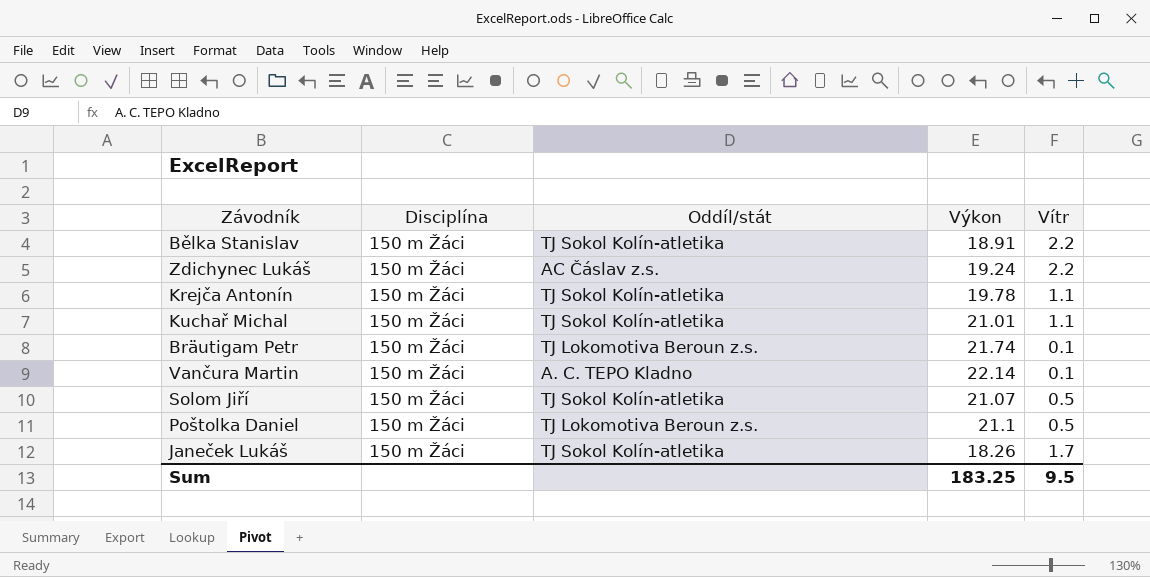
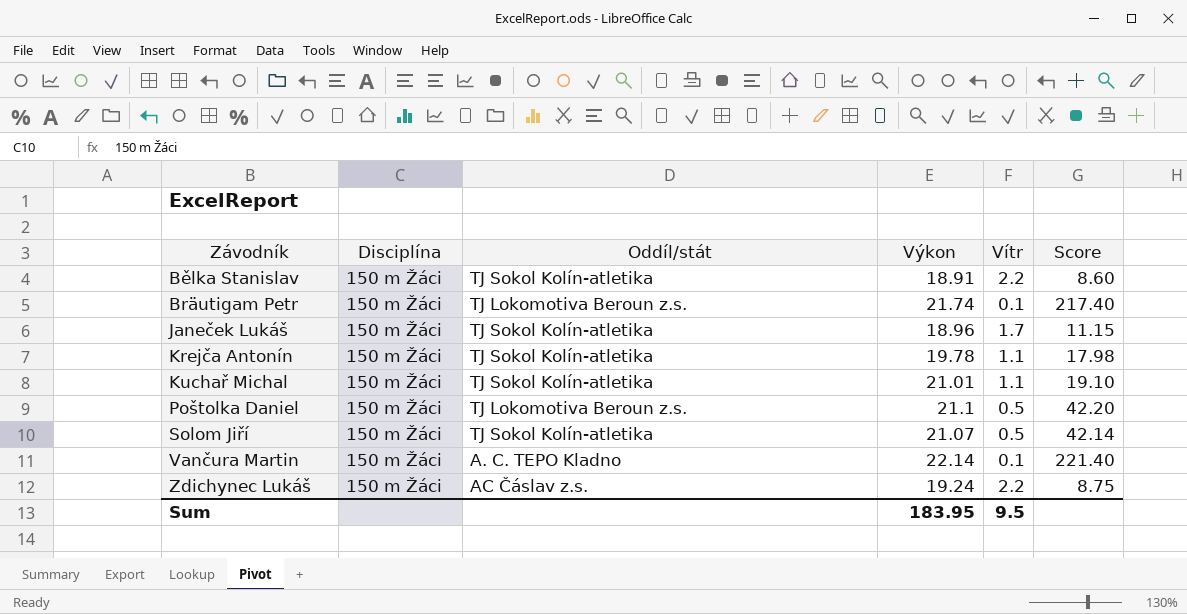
row order: none -> Závodník ascending
column Score | formula: none -> [Výkon] / [Vítr]
Janeček Lukáš | Výkon: 18.26 -> 18.96
Sum | Výkon: 183.25 -> 183.95

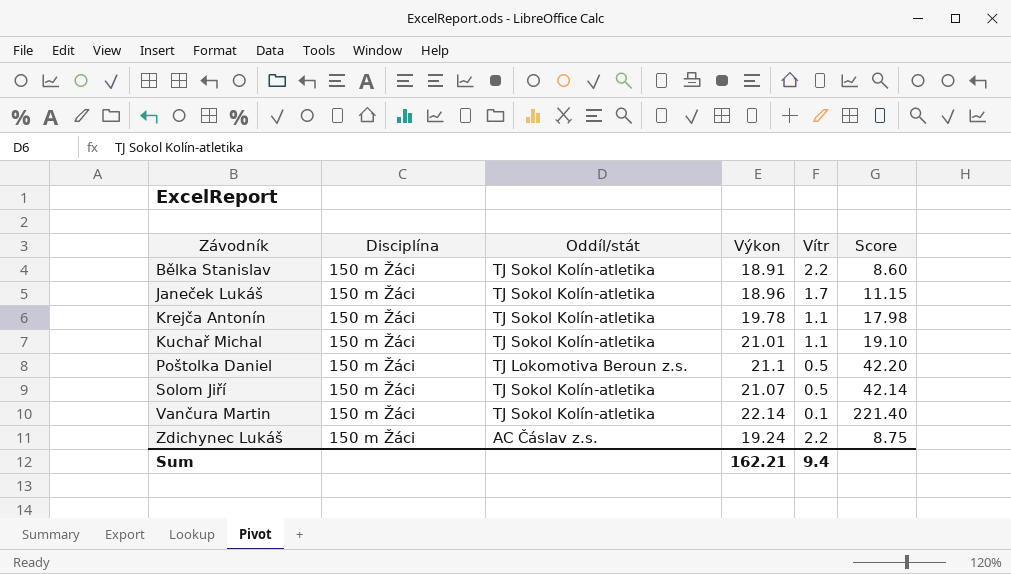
row Bräutigam Petr: 150 m Žáci | TJ Lokomotiva Beroun z.s. | 21.74 | 0.1 | 217.40 -> none
Vančura Martin | Oddíl/stát: A. C. TEPO Kladno -> TJ Sokol Kolín-atletika
Sum | Výkon: 183.95 -> 162.21
Sum | Vítr: 9.5 -> 9.4

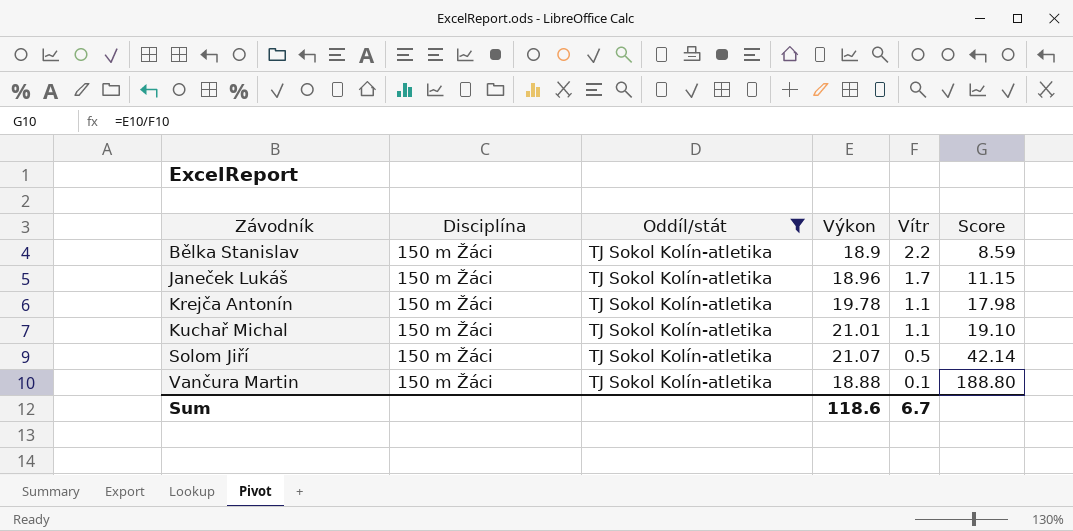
filter: none -> Oddíl/stát = TJ Sokol Kolín-atletika
Bělka Stanislav | Výkon: 18.91 -> 18.9
Bělka Stanislav | Score: 8.60 -> 8.59
Vančura Martin | Výkon: 22.14 -> 18.88
Vančura Martin | Score: 221.40 -> 188.80
Sum | Výkon: 162.21 -> 118.6
Sum | Vítr: 9.4 -> 6.7

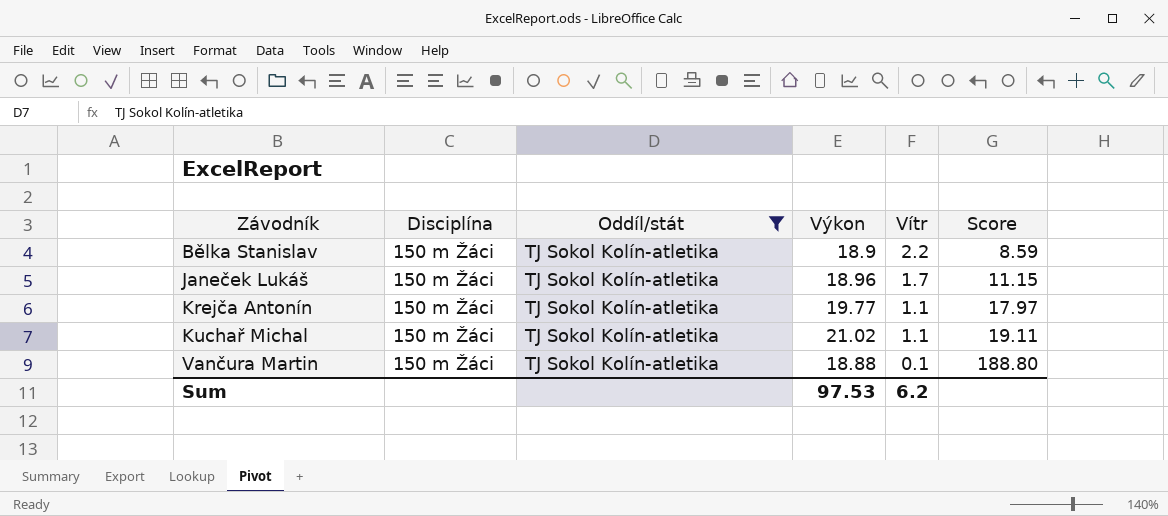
row Solom Jiří: 150 m Žáci | TJ Sokol Kolín-atletika | 21.07 | 0.5 | 42.14 -> none
Krejča Antonín | Výkon: 19.78 -> 19.77
Krejča Antonín | Score: 17.98 -> 17.97
Kuchař Michal | Výkon: 21.01 -> 21.02
Kuchař Michal | Score: 19.10 -> 19.11
Sum | Výkon: 118.6 -> 97.53
Sum | Vítr: 6.7 -> 6.2

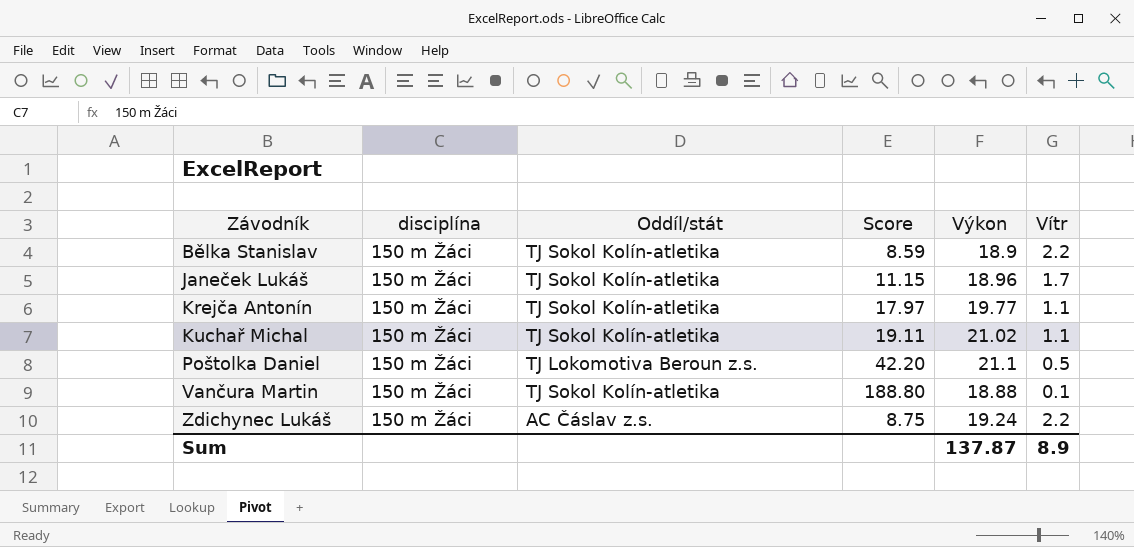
filter: Oddíl/stát = TJ Sokol Kolín-atletika -> none
column name: Disciplína -> disciplína
column Score | position: 6 -> 4
Sum | Výkon: 97.53 -> 137.87
Sum | Vítr: 6.2 -> 8.9

